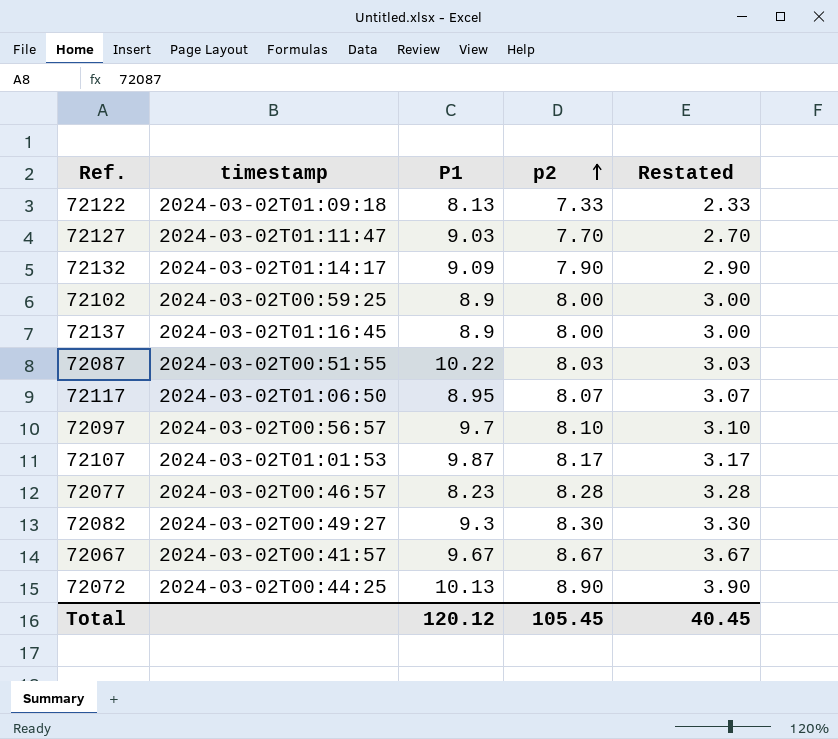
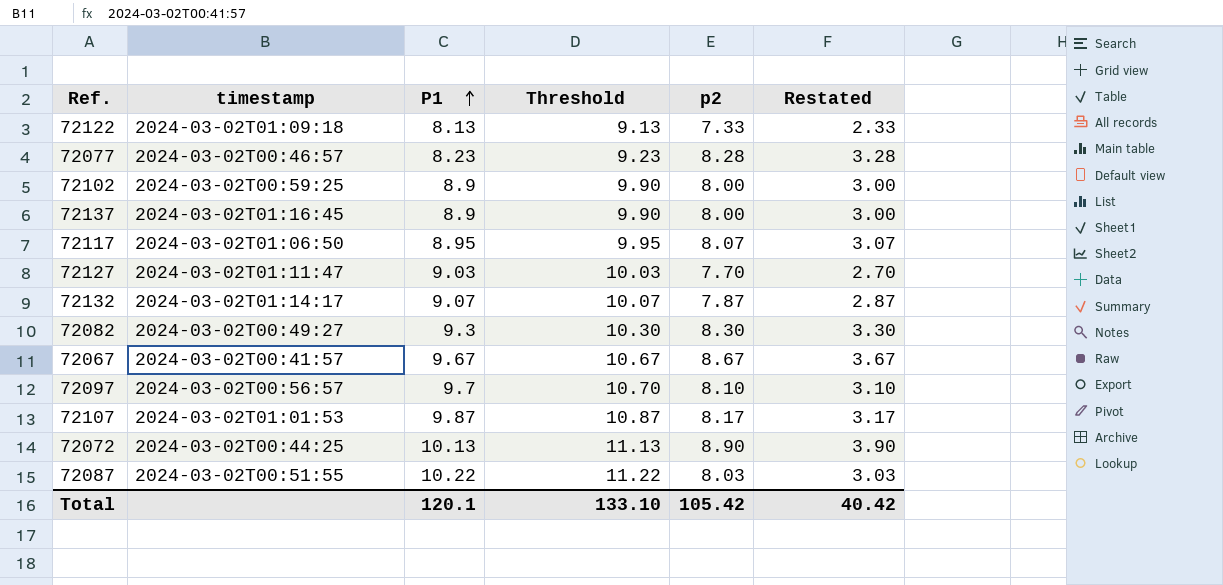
row order: p2 ascending -> P1 ascending
column Threshold | formula: none -> [P1] + 1
72132 | P1: 9.09 -> 9.07
72132 | p2: 7.90 -> 7.87
72132 | Restated: 2.90 -> 2.87
Total | P1: 120.12 -> 120.1
Total | p2: 105.45 -> 105.42
Total | Restated: 40.45 -> 40.42

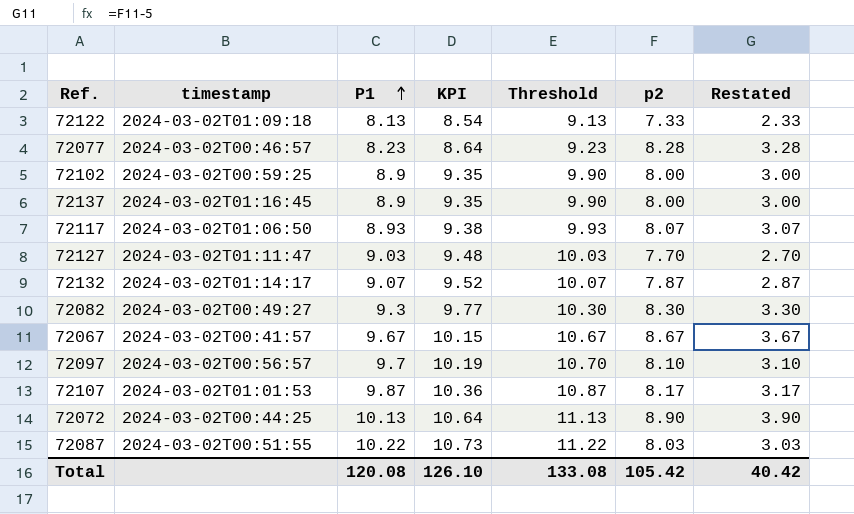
column KPI | formula: none -> [P1] * 1.05
72117 | P1: 8.95 -> 8.93
72117 | Threshold: 9.95 -> 9.93
Total | P1: 120.1 -> 120.08
Total | Threshold: 133.10 -> 133.08

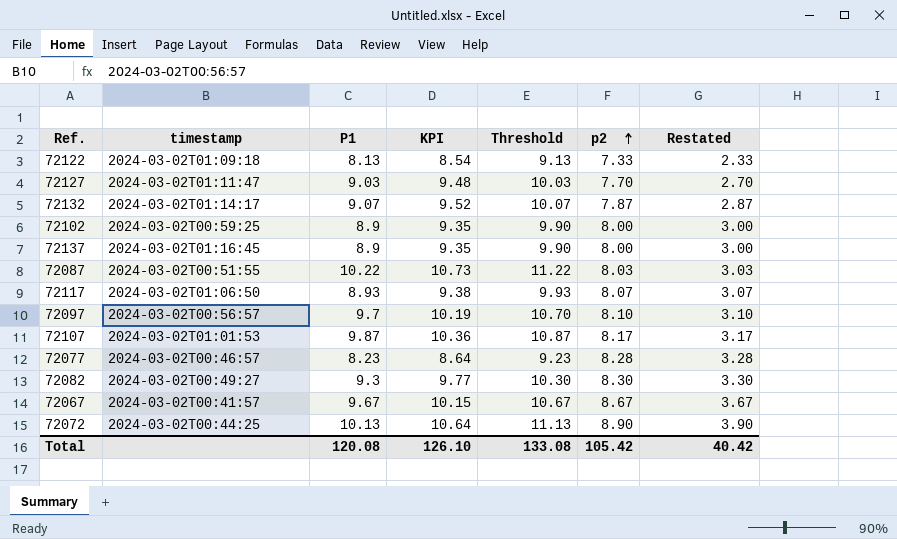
row order: P1 ascending -> p2 ascending

